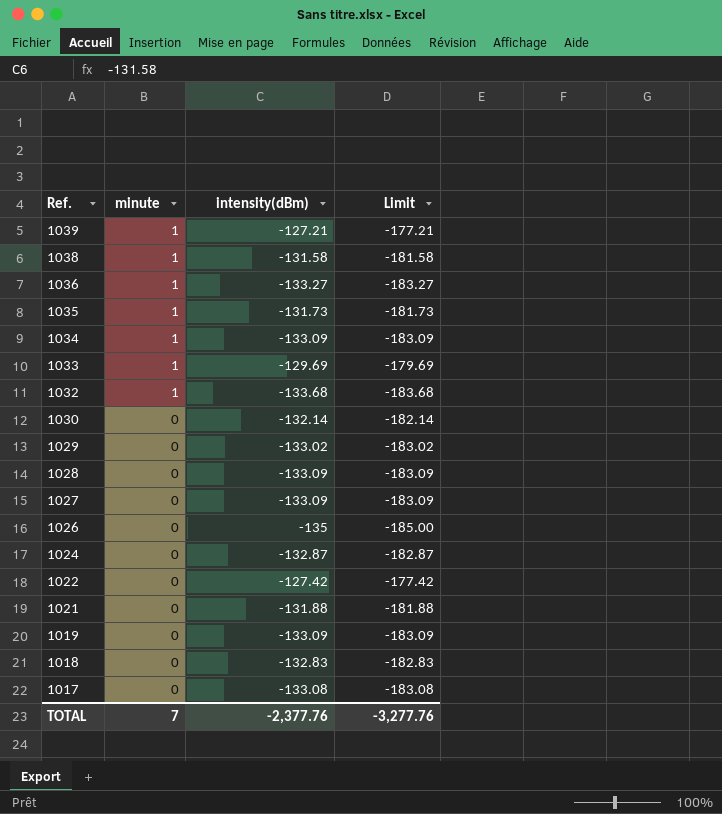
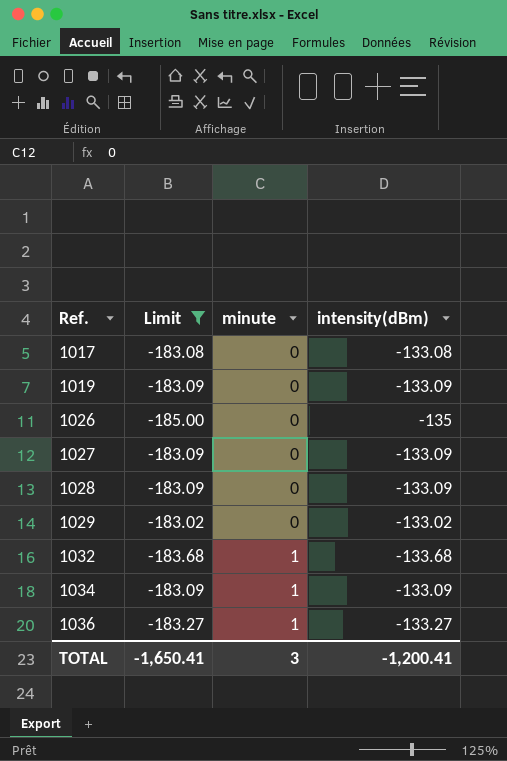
filter: none -> Limit <= -183.02
row order: Ref. descending -> Ref. ascending
column Limit | position: 4 -> 2
TOTAL | Limit: -3,277.76 -> -1,650.41
TOTAL | minute: 7 -> 3
TOTAL | intensity(dBm): -2,377.76 -> -1,200.41

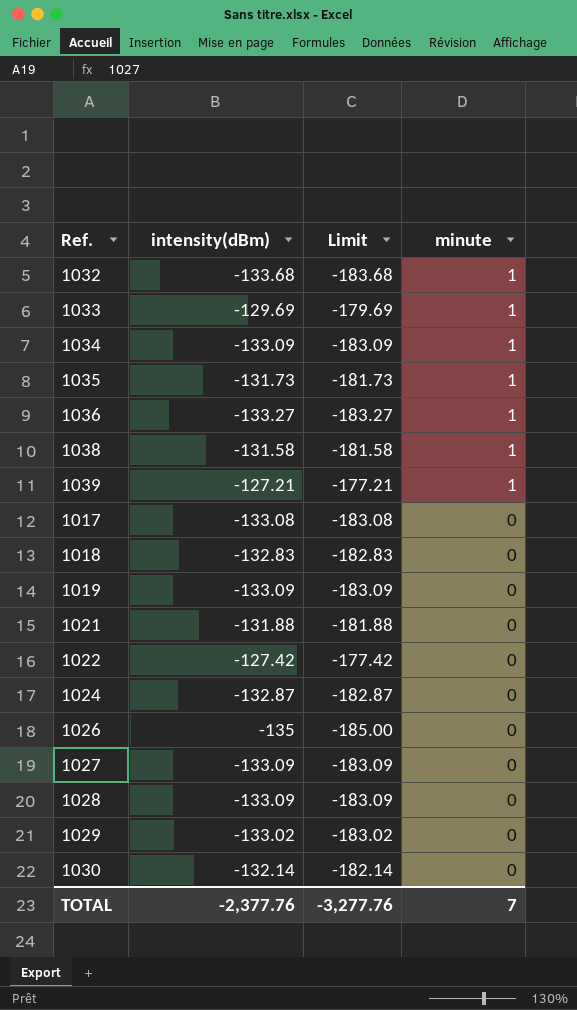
filter: Limit <= -183.02 -> none
row order: Ref. ascending -> minute descending
column intensity(dBm) | position: 4 -> 2
TOTAL | intensity(dBm): -1,200.41 -> -2,377.76
TOTAL | Limit: -1,650.41 -> -3,277.76
TOTAL | minute: 3 -> 7

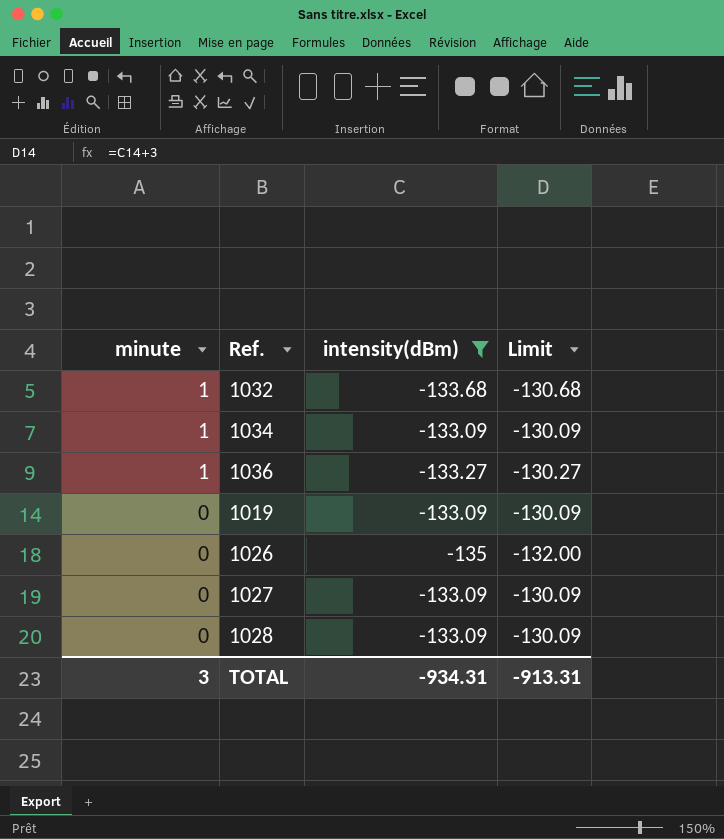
filter: none -> intensity(dBm) <= -133.09
column minute | position: 4 -> 1
column Limit | formula: [intensity(dBm)] - 50 -> [intensity(dBm)] + 3
TOTAL | minute: 7 -> 3
TOTAL | intensity(dBm): -2,377.76 -> -934.31
TOTAL | Limit: -3,277.76 -> -913.31

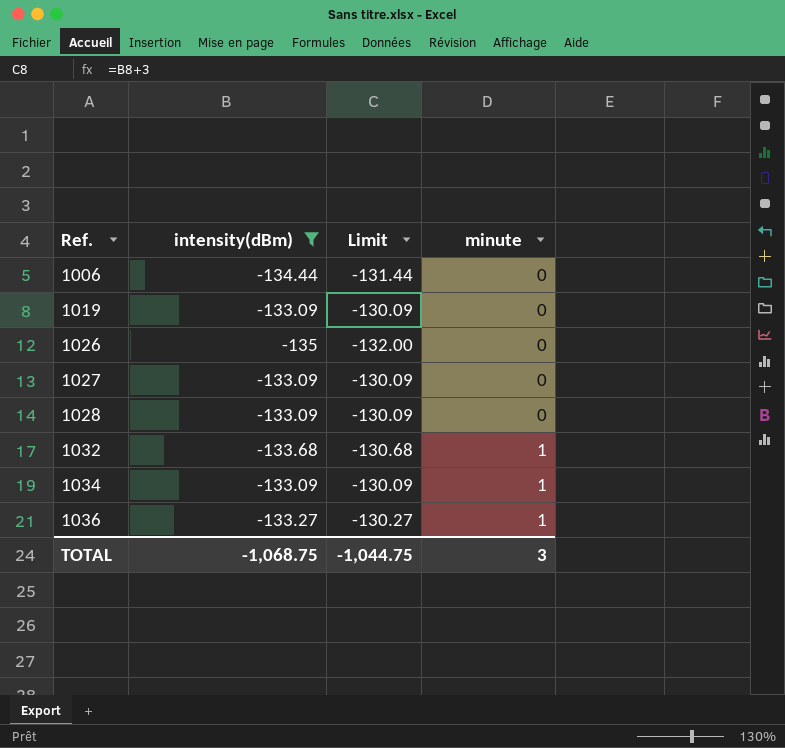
row order: minute descending -> Ref. ascending
column minute | position: 1 -> 4
row 1006: none -> -134.44 | -131.44 | 0
TOTAL | intensity(dBm): -934.31 -> -1,068.75
TOTAL | Limit: -913.31 -> -1,044.75

